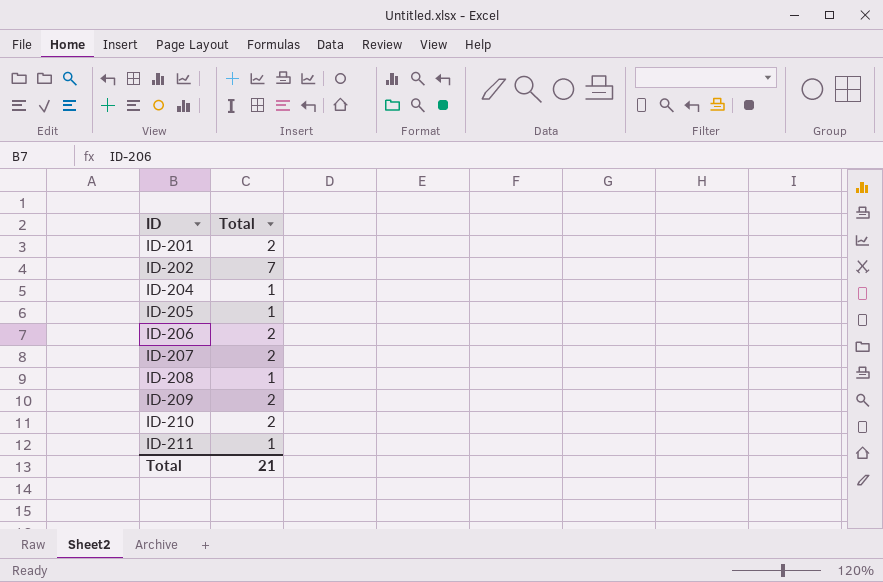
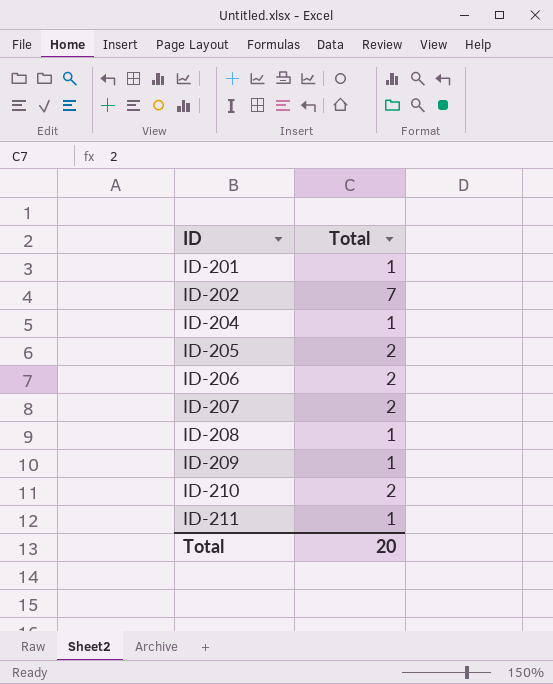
ID-201 | Total: 2 -> 1
ID-205 | Total: 1 -> 2
ID-209 | Total: 2 -> 1
Total | Total: 21 -> 20

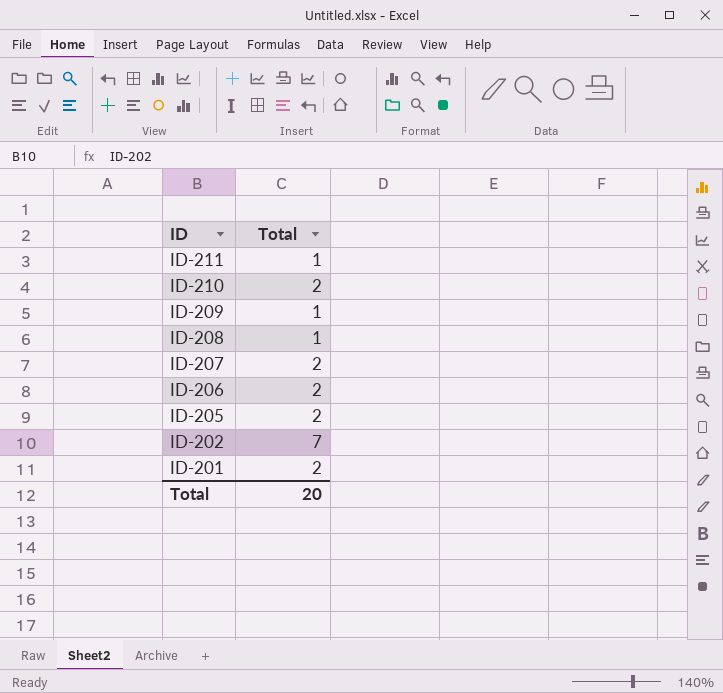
row order: ID ascending -> ID descending
row ID-204: 1 -> none
ID-201 | Total: 1 -> 2

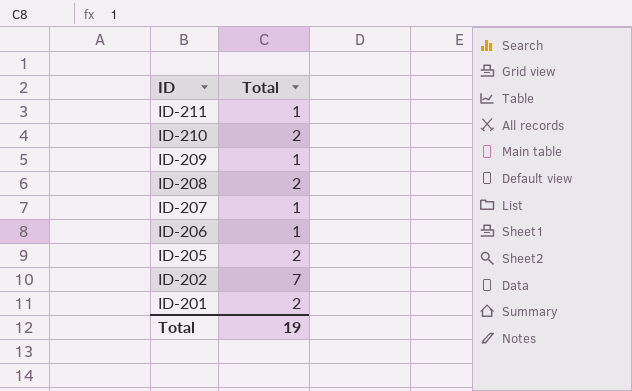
ID-208 | Total: 1 -> 2
ID-207 | Total: 2 -> 1
ID-206 | Total: 2 -> 1
Total | Total: 20 -> 19

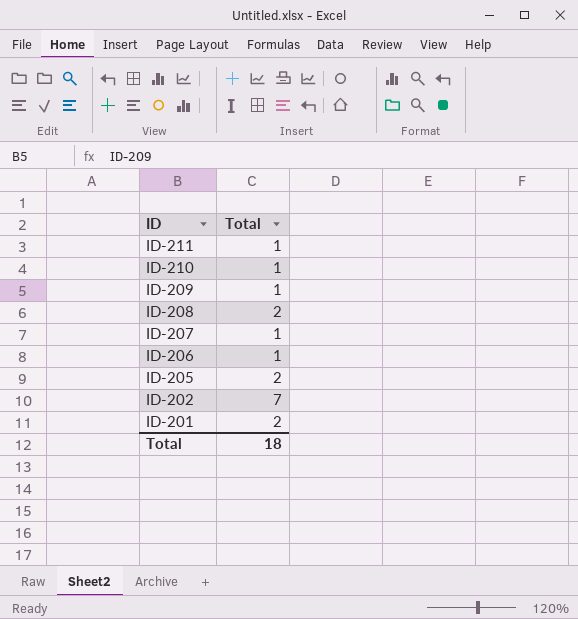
ID-210 | Total: 2 -> 1
Total | Total: 19 -> 18

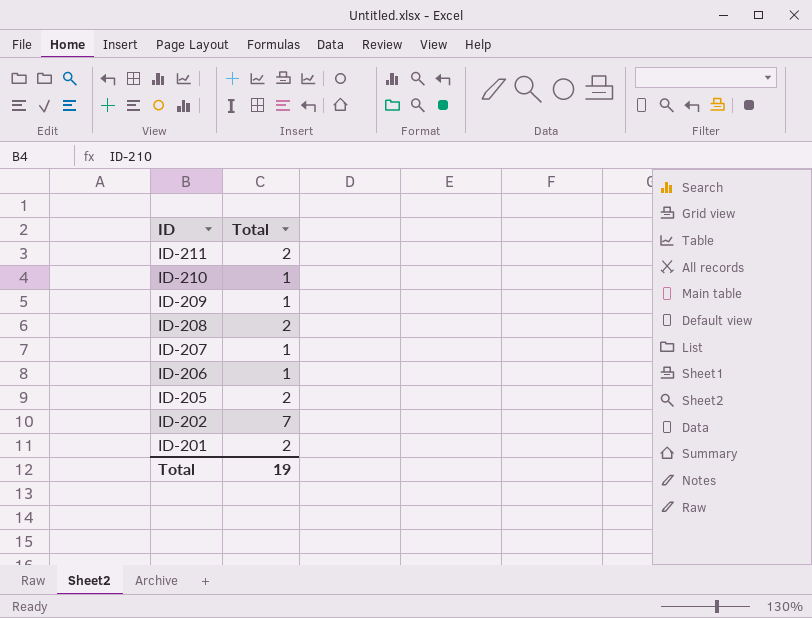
ID-211 | Total: 1 -> 2
Total | Total: 18 -> 19

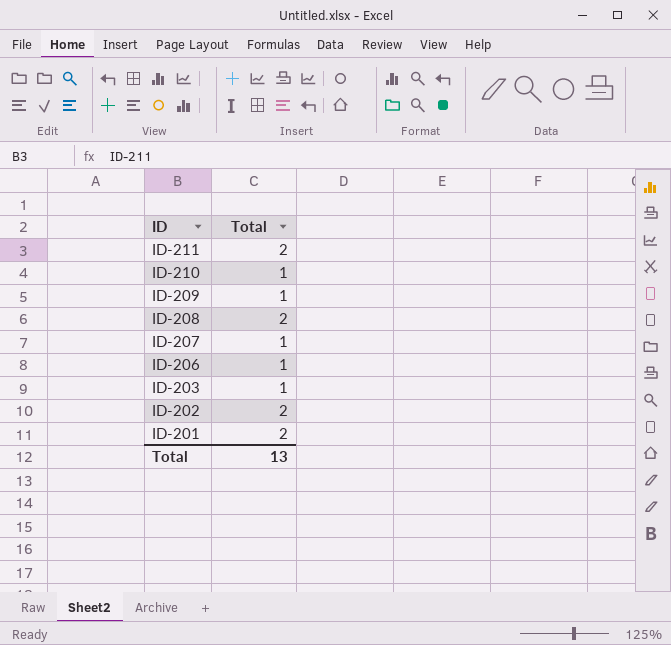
row ID-205: 2 -> none
row ID-203: none -> 1
ID-202 | Total: 7 -> 2
Total | Total: 19 -> 13

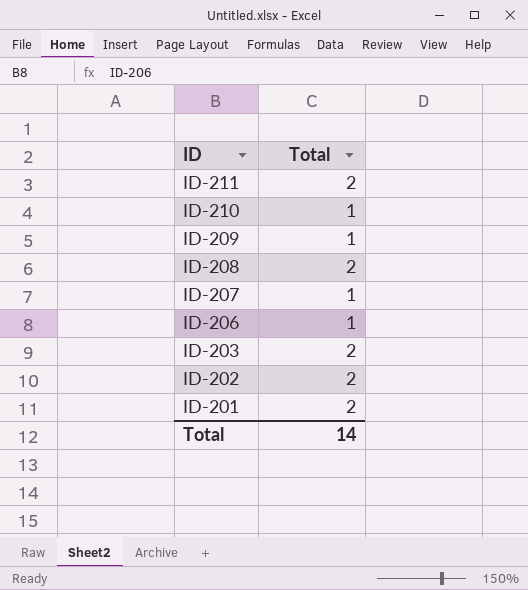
ID-203 | Total: 1 -> 2
Total | Total: 13 -> 14

